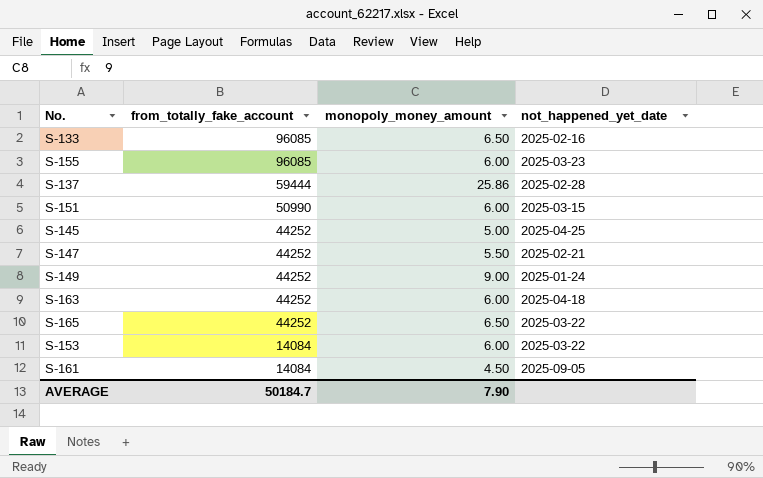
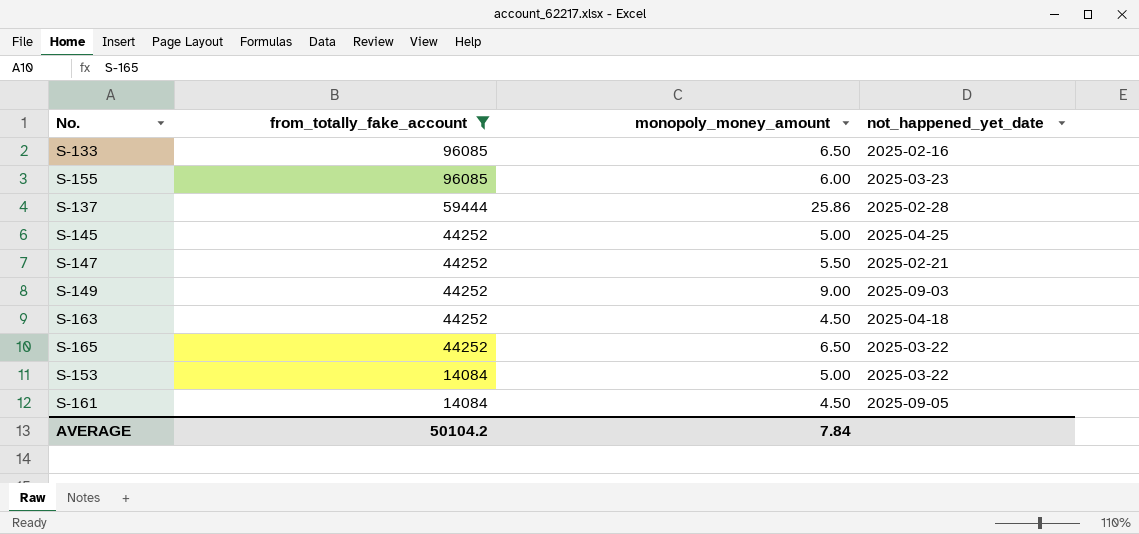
filter: none -> from_totally_fake_account != 50990
S-149 | not_happened_yet_date: 2025-01-24 -> 2025-09-03
S-163 | monopoly_money_amount: 6.00 -> 4.50
S-153 | monopoly_money_amount: 6.00 -> 5.00
AVERAGE | from_totally_fake_account: 50184.7 -> 50104.2
AVERAGE | monopoly_money_amount: 7.90 -> 7.84

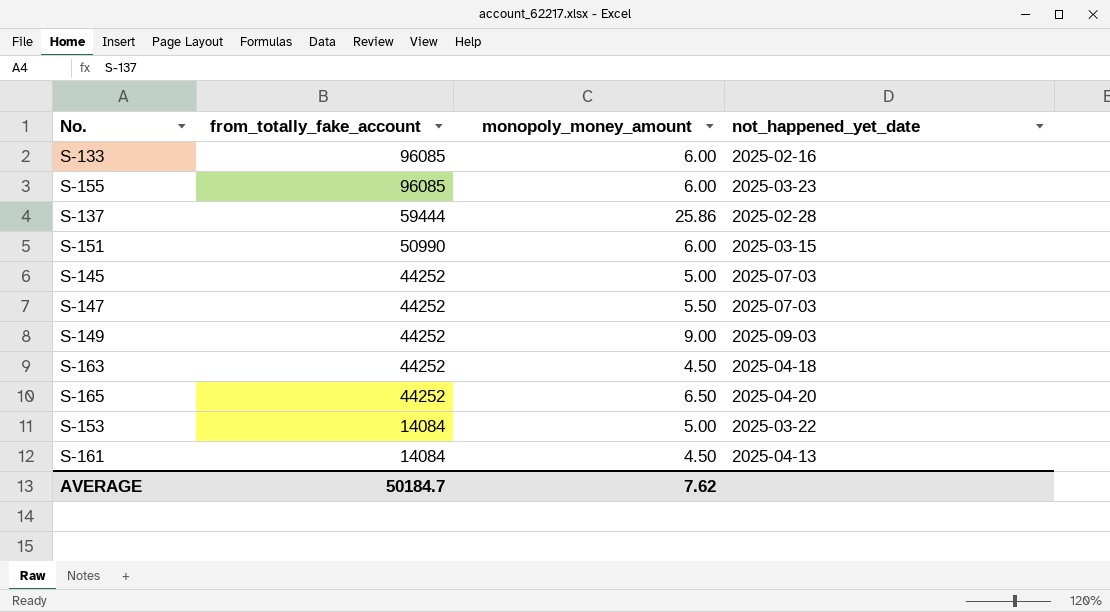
filter: from_totally_fake_account != 50990 -> none
S-133 | monopoly_money_amount: 6.50 -> 6.00
S-145 | not_happened_yet_date: 2025-04-25 -> 2025-07-03
S-147 | not_happened_yet_date: 2025-02-21 -> 2025-07-03
S-165 | not_happened_yet_date: 2025-03-22 -> 2025-04-20
S-161 | not_happened_yet_date: 2025-09-05 -> 2025-04-13
AVERAGE | from_totally_fake_account: 50104.2 -> 50184.7
AVERAGE | monopoly_money_amount: 7.84 -> 7.62

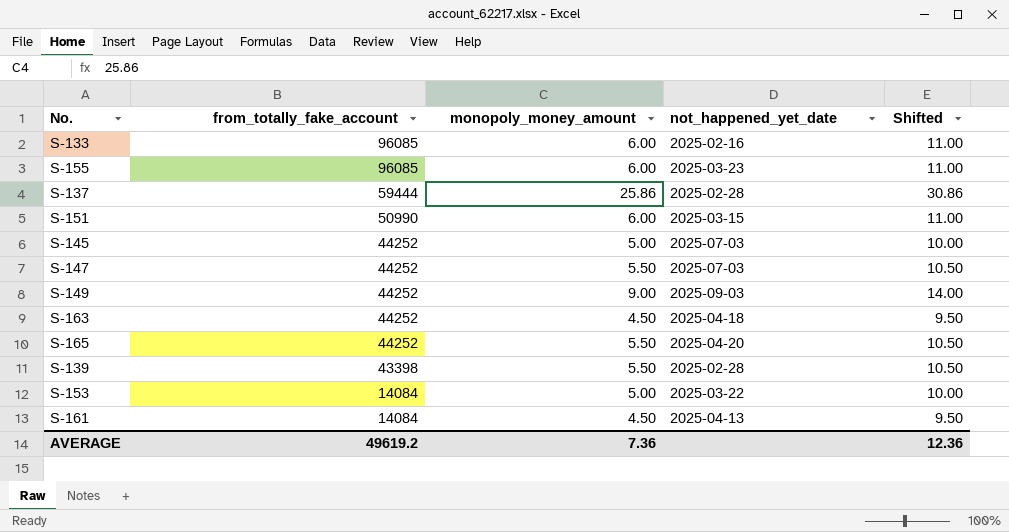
column Shifted | formula: none -> [monopoly_money_amount] + 5
S-165 | monopoly_money_amount: 6.50 -> 5.50
row S-139: none -> 43398 | 5.50 | 2025-02-28 | 10.50
AVERAGE | from_totally_fake_account: 50184.7 -> 49619.2
AVERAGE | monopoly_money_amount: 7.62 -> 7.36

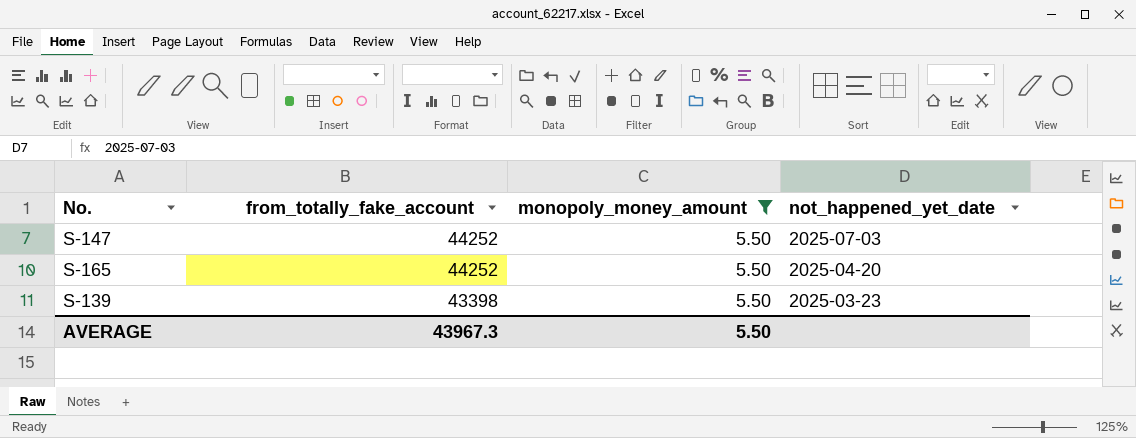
filter: none -> monopoly_money_amount = 5.50
column Shifted | formula: [monopoly_money_amount] + 5 -> none
S-139 | not_happened_yet_date: 2025-02-28 -> 2025-03-23
AVERAGE | from_totally_fake_account: 49619.2 -> 43967.3
AVERAGE | monopoly_money_amount: 7.36 -> 5.50

